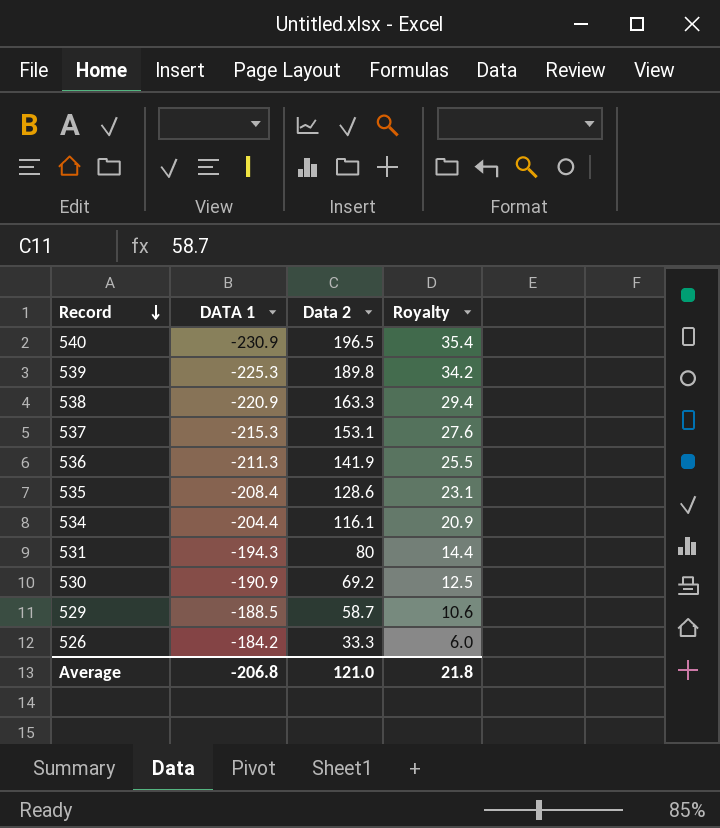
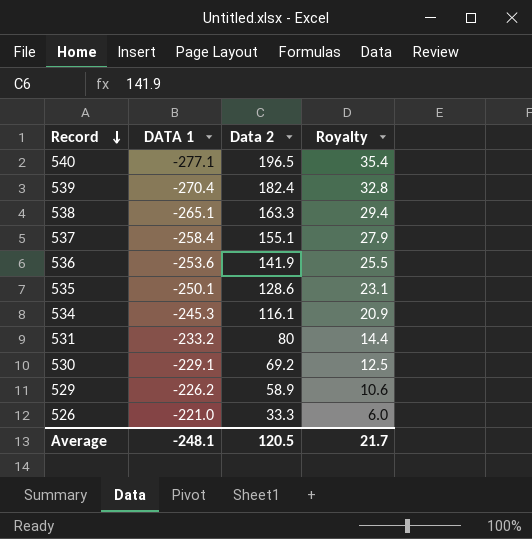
540 | DATA 1: -230.9 -> -277.1
539 | DATA 1: -225.3 -> -270.4
539 | Data 2: 189.8 -> 182.4
539 | Royalty: 34.2 -> 32.8
538 | DATA 1: -220.9 -> -265.1
537 | DATA 1: -215.3 -> -258.4
537 | Data 2: 153.1 -> 155.1
537 | Royalty: 27.6 -> 27.9
536 | DATA 1: -211.3 -> -253.6
535 | DATA 1: -208.4 -> -250.1
534 | DATA 1: -204.4 -> -245.3
531 | DATA 1: -194.3 -> -233.2
530 | DATA 1: -190.9 -> -229.1
529 | DATA 1: -188.5 -> -226.2
529 | Data 2: 58.7 -> 58.9
526 | DATA 1: -184.2 -> -221.0
Average | DATA 1: -206.8 -> -248.1
Average | Data 2: 121.0 -> 120.5
Average | Royalty: 21.8 -> 21.7

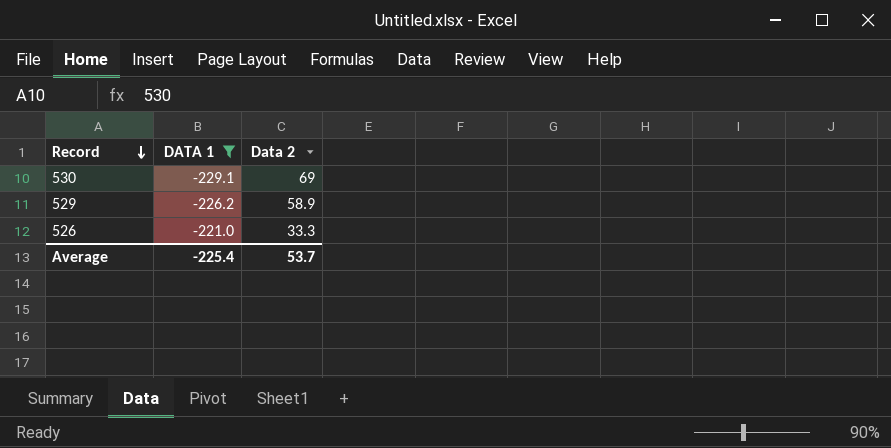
filter: none -> DATA 1 >= -229.1
column Royalty | formula: [Data 2] * 0.18 -> none
530 | Data 2: 69.2 -> 69
Average | DATA 1: -248.1 -> -225.4
Average | Data 2: 120.5 -> 53.7

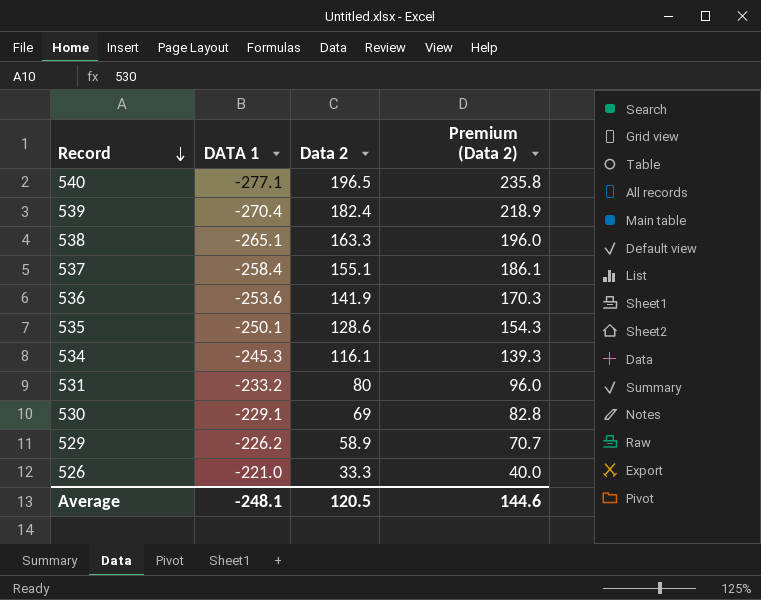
filter: DATA 1 >= -229.1 -> none
column Premium (Data 2) | formula: none -> [Data 2] * 1.2
Average | DATA 1: -225.4 -> -248.1
Average | Data 2: 53.7 -> 120.5

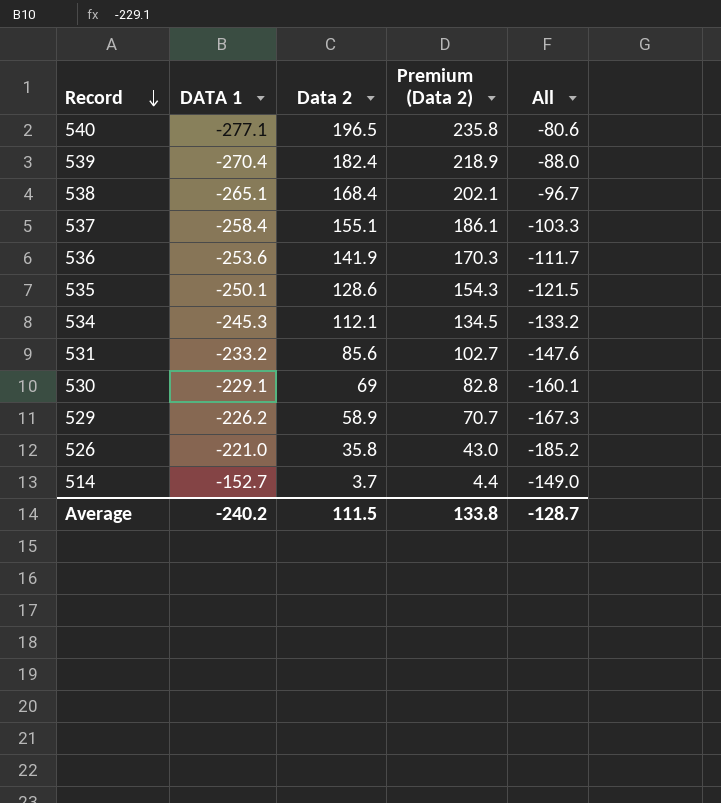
column All | formula: none -> [DATA 1] + [Data 2]
538 | Data 2: 163.3 -> 168.4
538 | Premium (Data 2): 196.0 -> 202.1
534 | Data 2: 116.1 -> 112.1
534 | Premium (Data 2): 139.3 -> 134.5
531 | Data 2: 80 -> 85.6
531 | Premium (Data 2): 96.0 -> 102.7
526 | Data 2: 33.3 -> 35.8
526 | Premium (Data 2): 40.0 -> 43.0
row 514: none -> -152.7 | 3.7 | 4.4 | -149.0
Average | DATA 1: -248.1 -> -240.2
Average | Data 2: 120.5 -> 111.5
Average | Premium (Data 2): 144.6 -> 133.8

